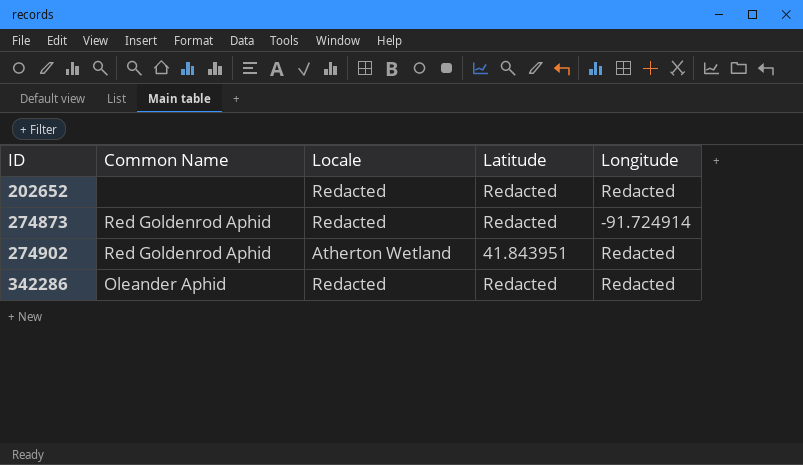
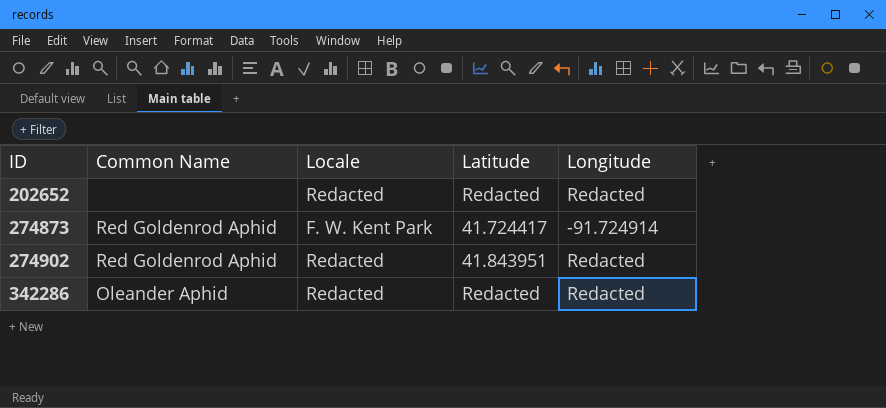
274873 | Locale: Redacted -> F. W. Kent Park
274873 | Latitude: Redacted -> 41.724417
274902 | Locale: Atherton Wetland -> Redacted

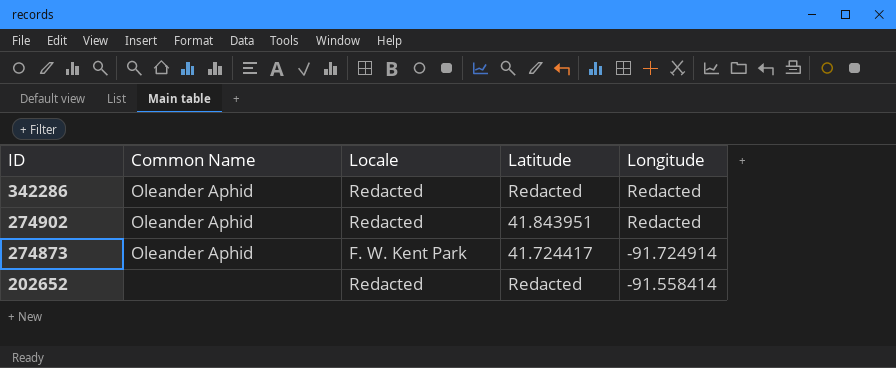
row order: ID ascending -> ID descending
274902 | Common Name: Red Goldenrod Aphid -> Oleander Aphid
274873 | Common Name: Red Goldenrod Aphid -> Oleander Aphid
202652 | Longitude: Redacted -> -91.558414

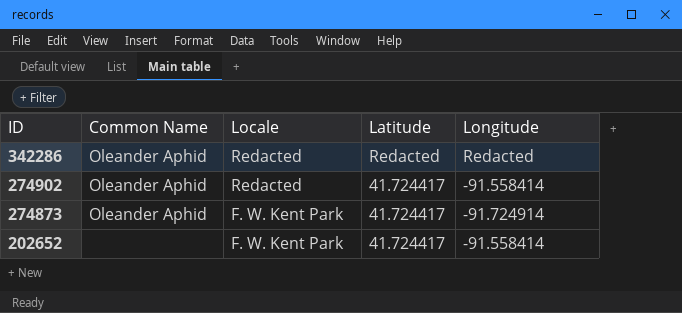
274902 | Latitude: 41.843951 -> 41.724417
274902 | Longitude: Redacted -> -91.558414
202652 | Locale: Redacted -> F. W. Kent Park
202652 | Latitude: Redacted -> 41.724417

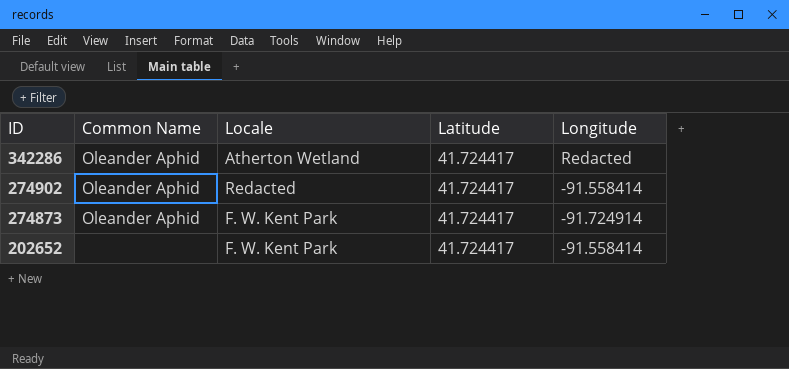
342286 | Locale: Redacted -> Atherton Wetland
342286 | Latitude: Redacted -> 41.724417

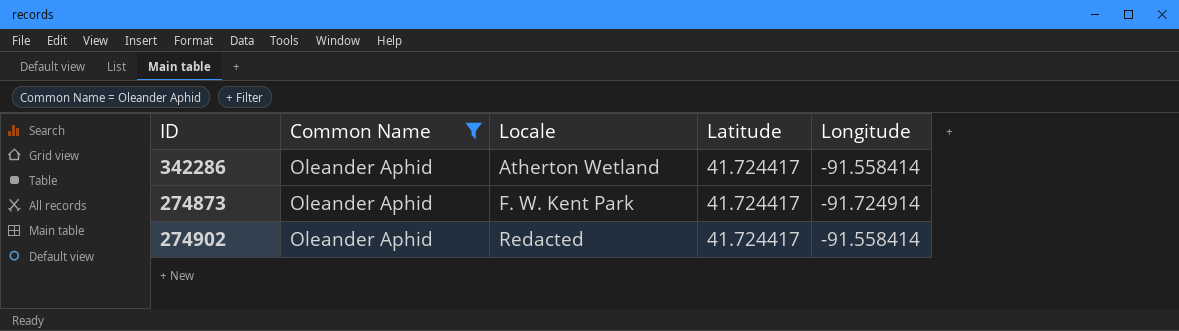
filter: none -> Common Name = Oleander Aphid
row order: ID descending -> Locale ascending
342286 | Longitude: Redacted -> -91.558414

